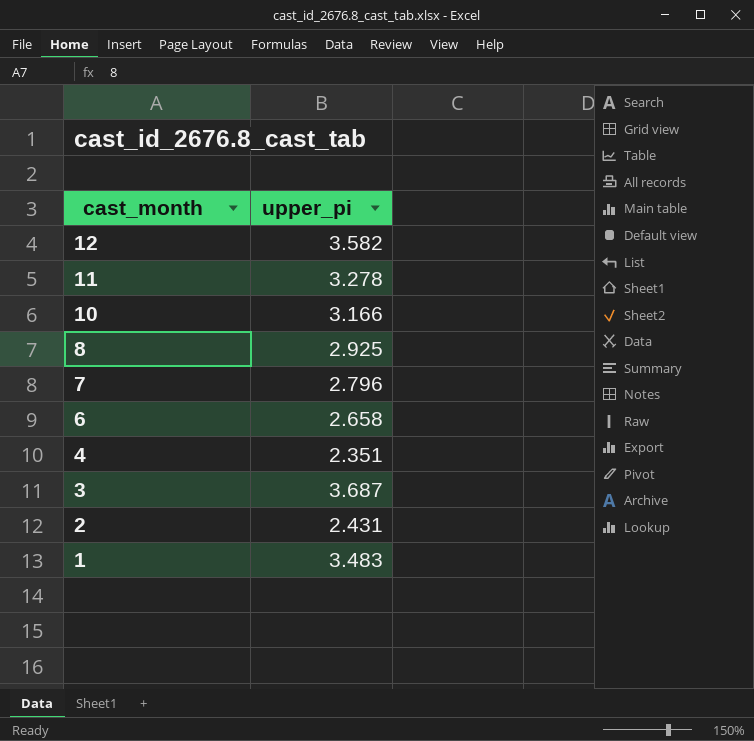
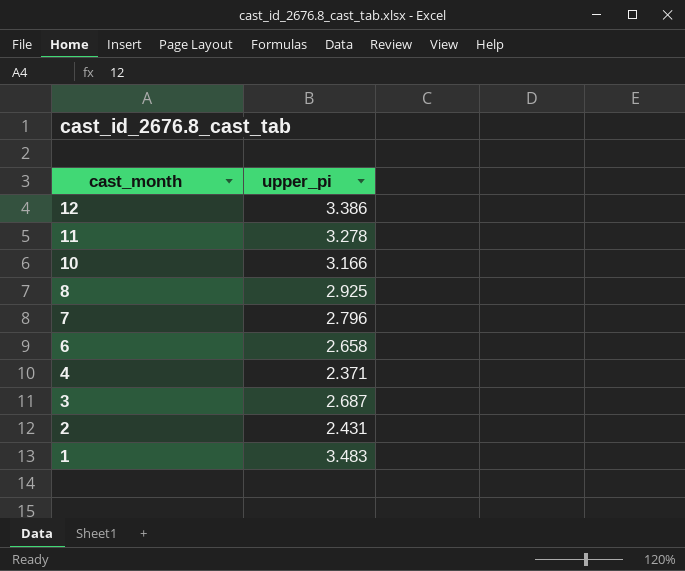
12 | upper_pi: 3.582 -> 3.386
4 | upper_pi: 2.351 -> 2.371
3 | upper_pi: 3.687 -> 2.687

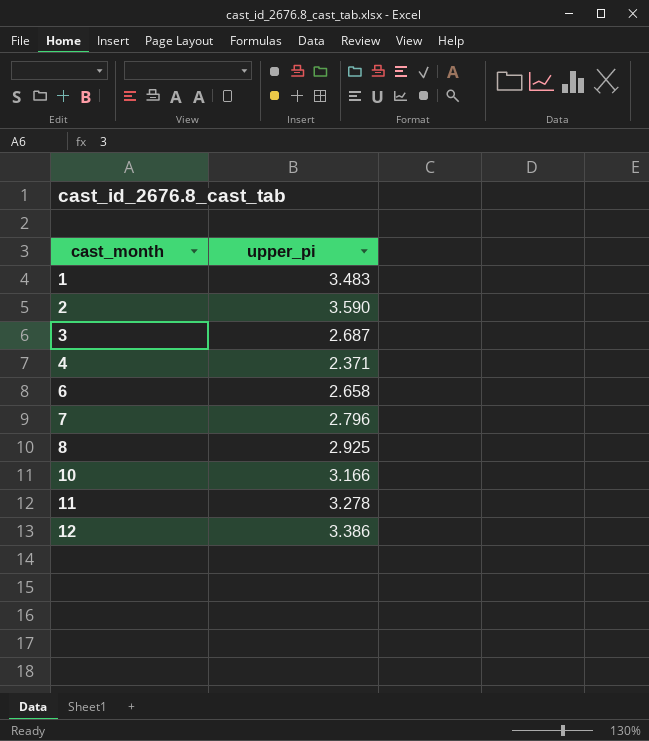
row order: cast_month descending -> cast_month ascending
2 | upper_pi: 2.431 -> 3.590

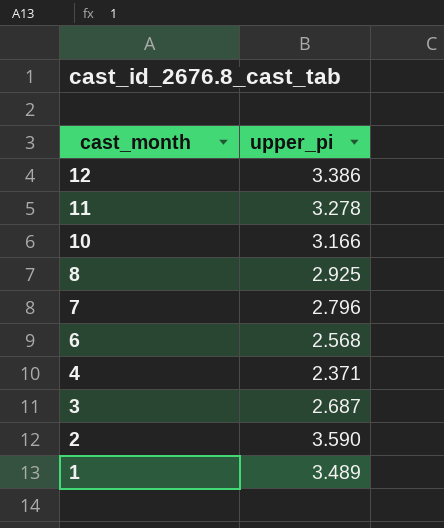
row order: cast_month ascending -> cast_month descending
6 | upper_pi: 2.658 -> 2.568
1 | upper_pi: 3.483 -> 3.489

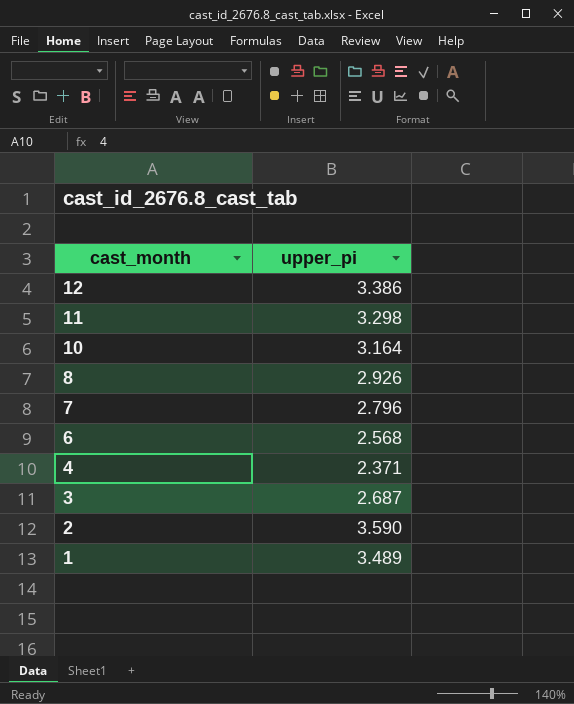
11 | upper_pi: 3.278 -> 3.298
10 | upper_pi: 3.166 -> 3.164
8 | upper_pi: 2.925 -> 2.926

